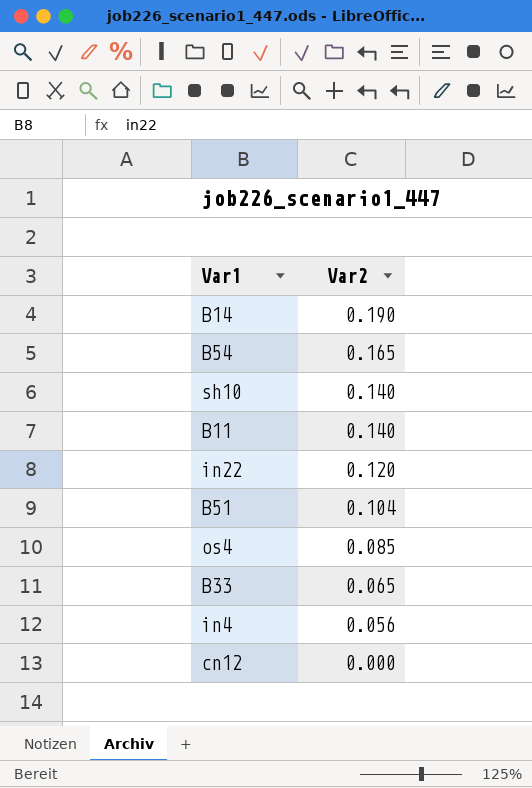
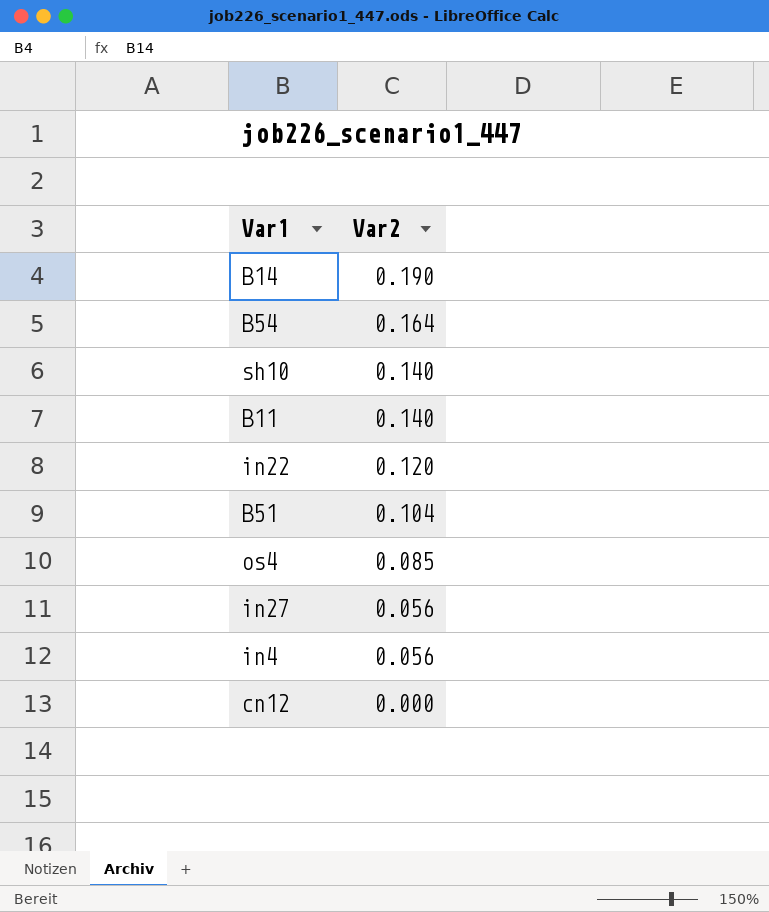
row B33: 0.065 -> none
B54 | Var2: 0.165 -> 0.164
row in27: none -> 0.056

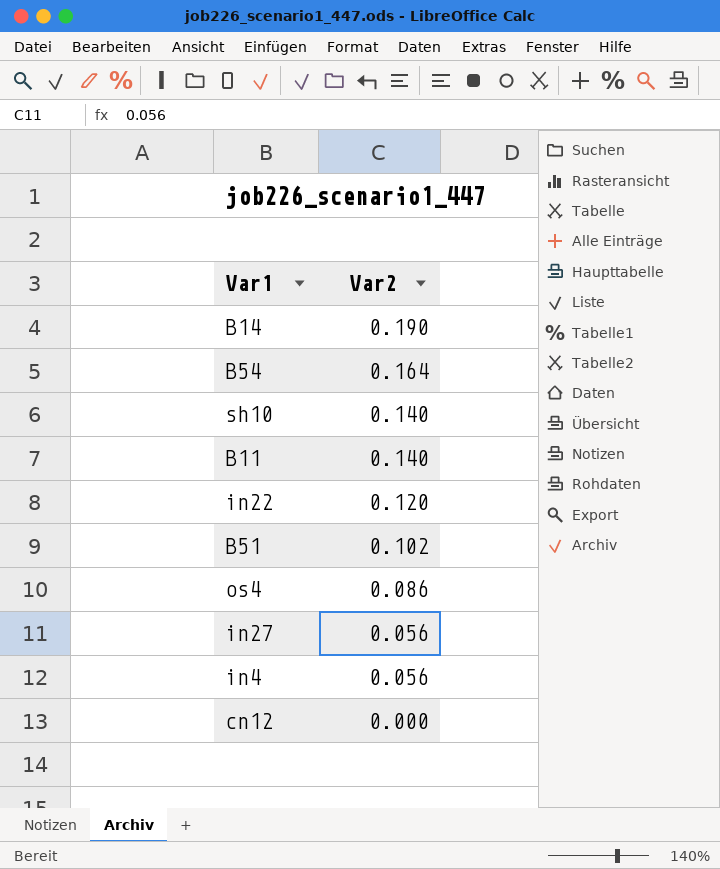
B51 | Var2: 0.104 -> 0.102
os4 | Var2: 0.085 -> 0.086

